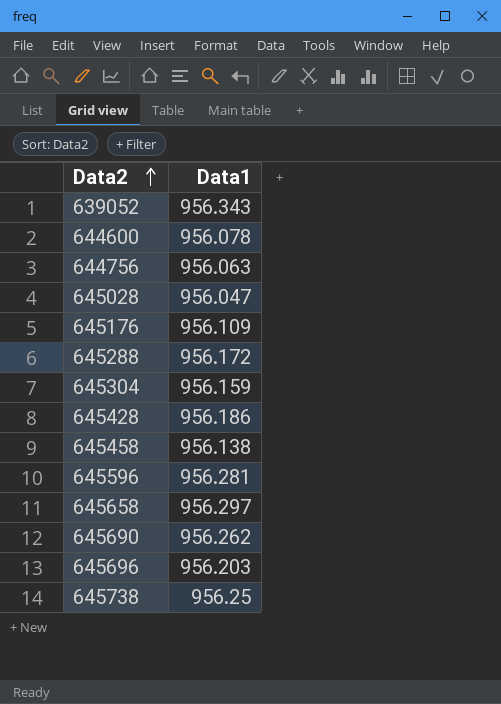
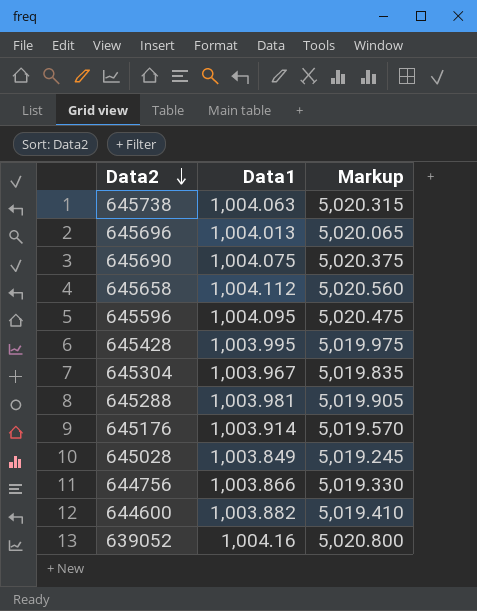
row order: Data2 ascending -> Data2 descending
column Markup | formula: none -> [Data1] * 5
row 645458: 956.138 -> none
645738 | Data1: 956.25 -> 1,004.063
645696 | Data1: 956.203 -> 1,004.013
645690 | Data1: 956.262 -> 1,004.075
645658 | Data1: 956.297 -> 1,004.112
645596 | Data1: 956.281 -> 1,004.095
645428 | Data1: 956.186 -> 1,003.995
645304 | Data1: 956.159 -> 1,003.967
645288 | Data1: 956.172 -> 1,003.981
645176 | Data1: 956.109 -> 1,003.914
645028 | Data1: 956.047 -> 1,003.849
644756 | Data1: 956.063 -> 1,003.866
644600 | Data1: 956.078 -> 1,003.882
639052 | Data1: 956.343 -> 1,004.16

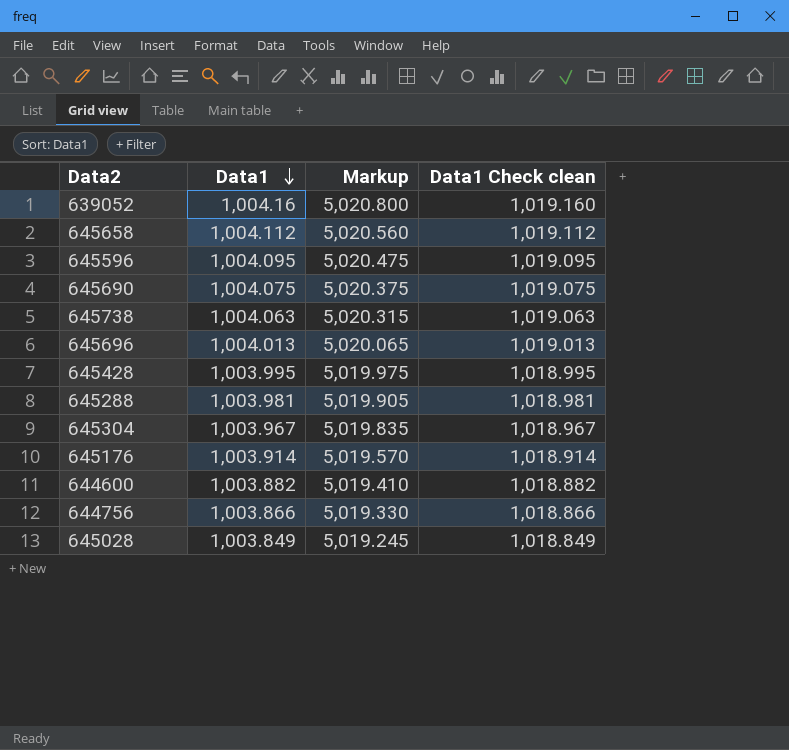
row order: Data2 descending -> Data1 descending
column Data1 Check clean | formula: none -> [Data1] + 15

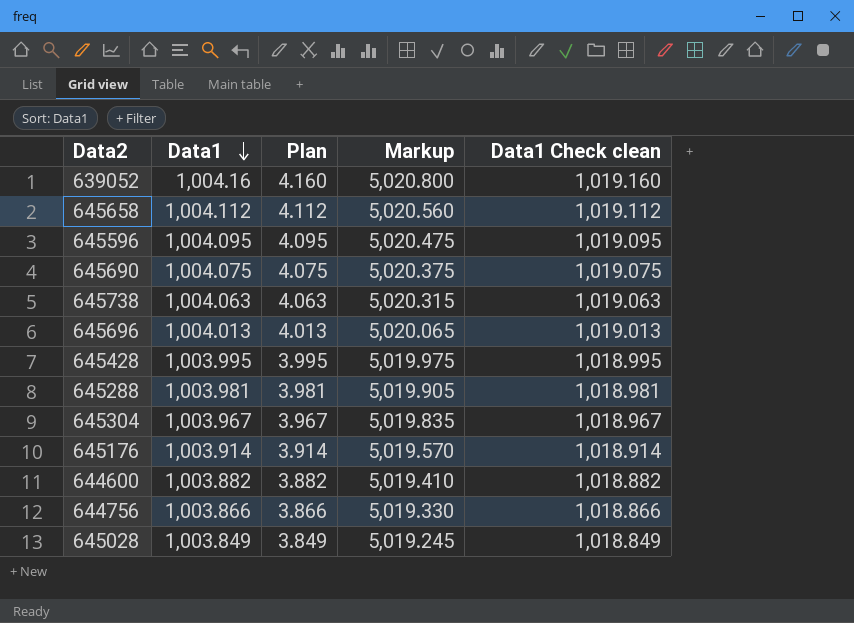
column Plan | formula: none -> [Data1] - 1000

